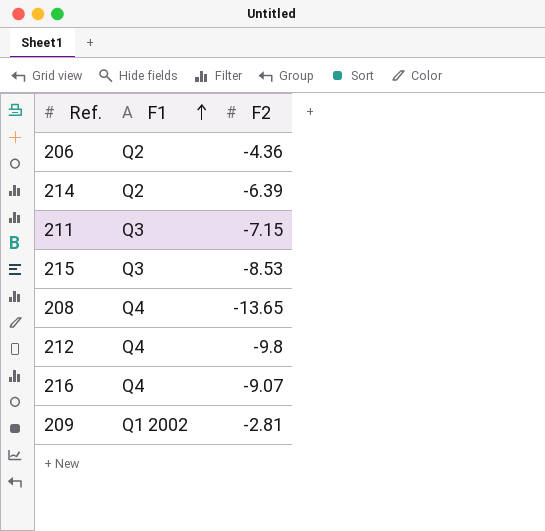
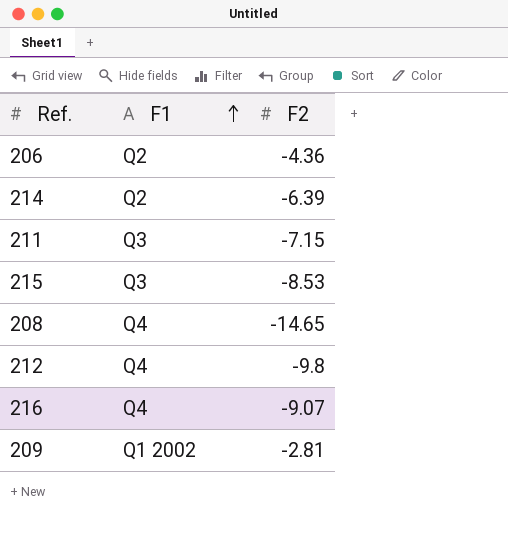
208 | F2: -13.65 -> -14.65

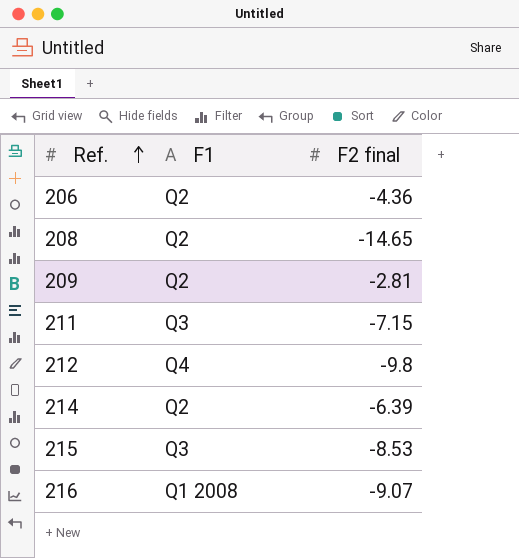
row order: F1 ascending -> Ref. ascending
column name: F2 -> F2 final
208 | F1: Q4 -> Q2
209 | F1: Q1 2002 -> Q2
216 | F1: Q4 -> Q1 2008

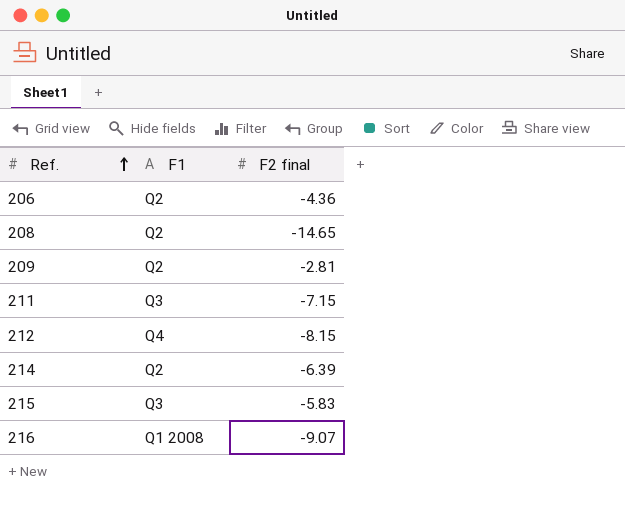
212 | F2 final: -9.8 -> -8.15
215 | F2 final: -8.53 -> -5.83

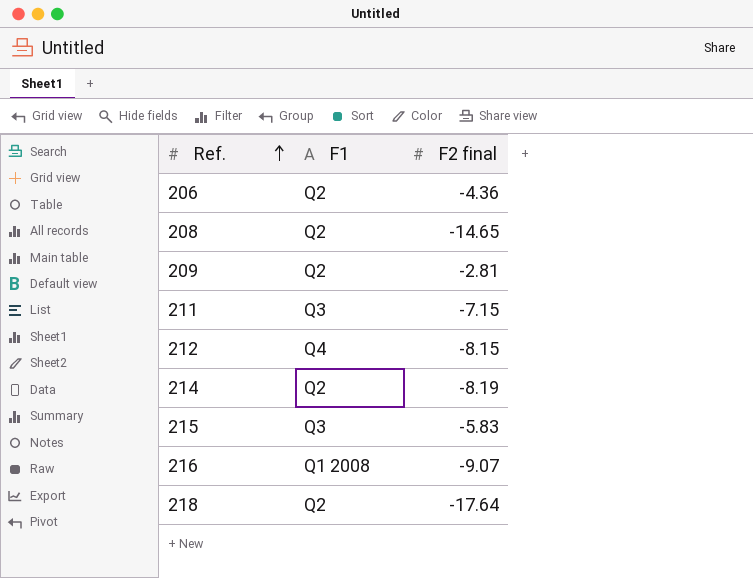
214 | F2 final: -6.39 -> -8.19
row 218: none -> Q2 | -17.64

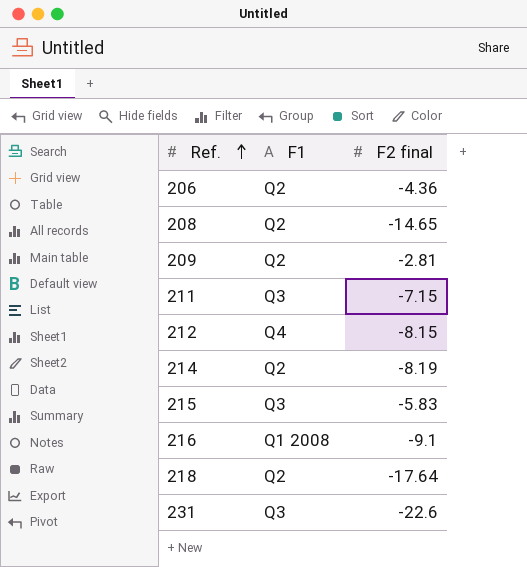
216 | F2 final: -9.07 -> -9.1
row 231: none -> Q3 | -22.6

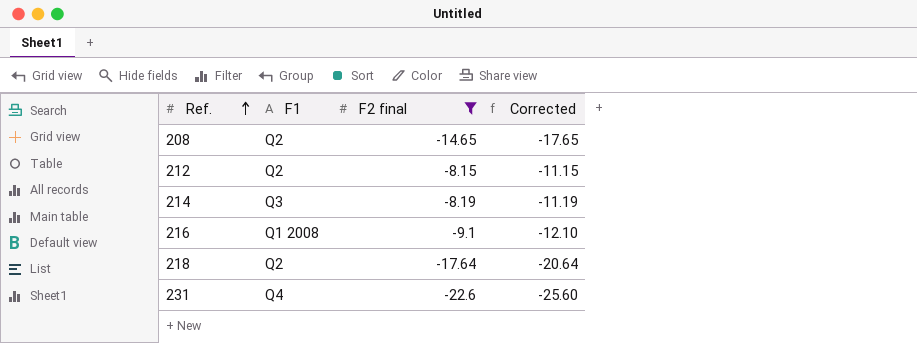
filter: none -> F2 final <= -8.15
column Corrected | formula: none -> [F2 final] - 3
212 | F1: Q4 -> Q2
214 | F1: Q2 -> Q3
231 | F1: Q3 -> Q4

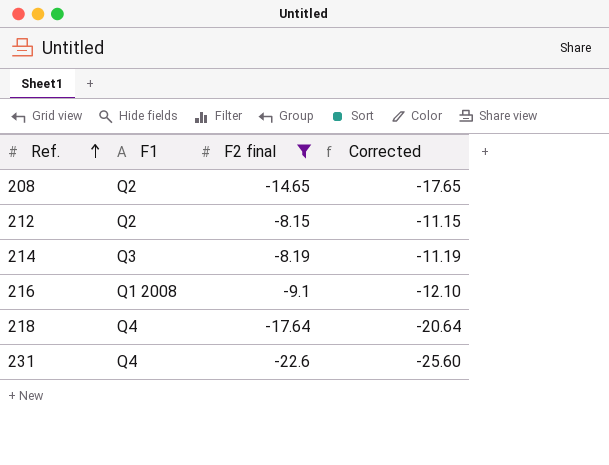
218 | F1: Q2 -> Q4

